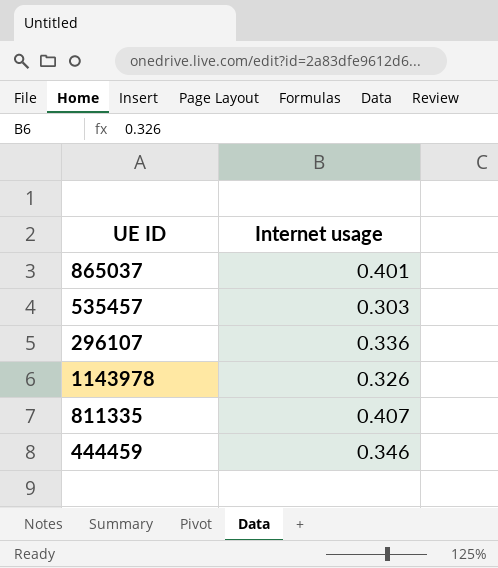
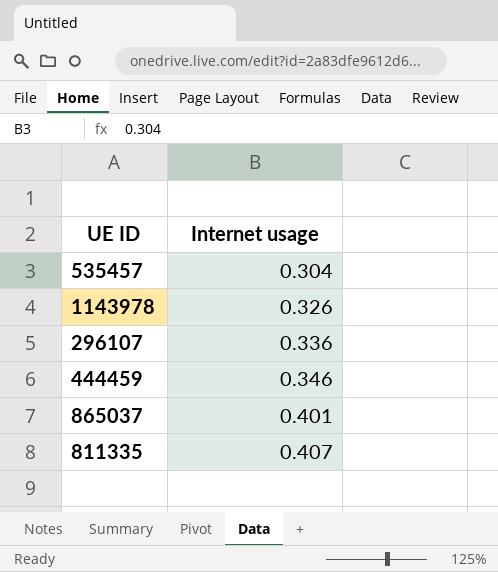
row order: none -> Internet usage ascending
535457 | Internet usage: 0.303 -> 0.304

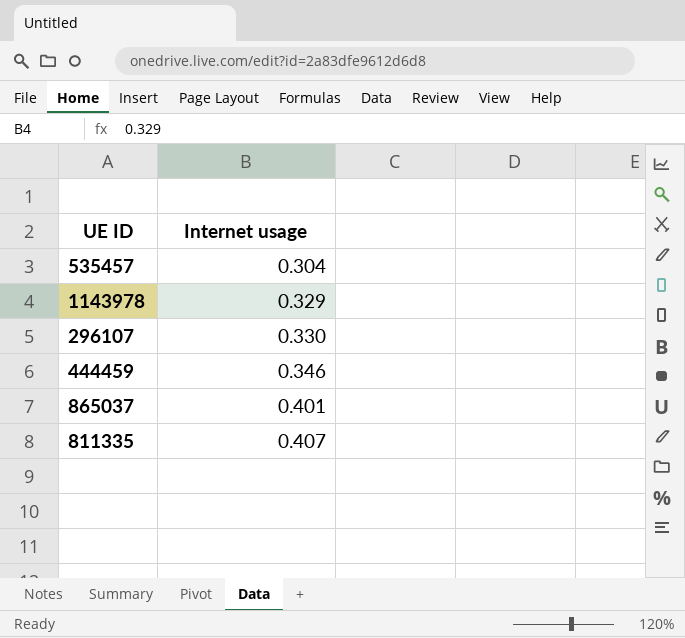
1143978 | Internet usage: 0.326 -> 0.329
296107 | Internet usage: 0.336 -> 0.330

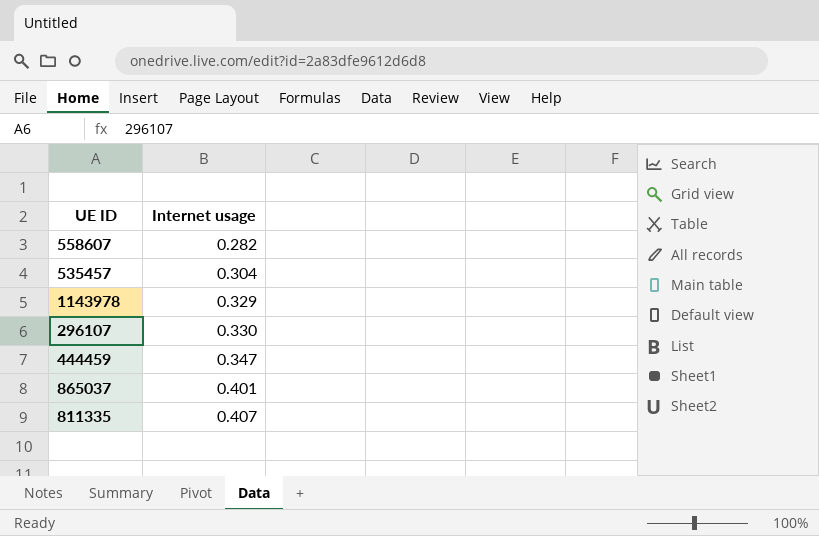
row 558607: none -> 0.282
444459 | Internet usage: 0.346 -> 0.347

